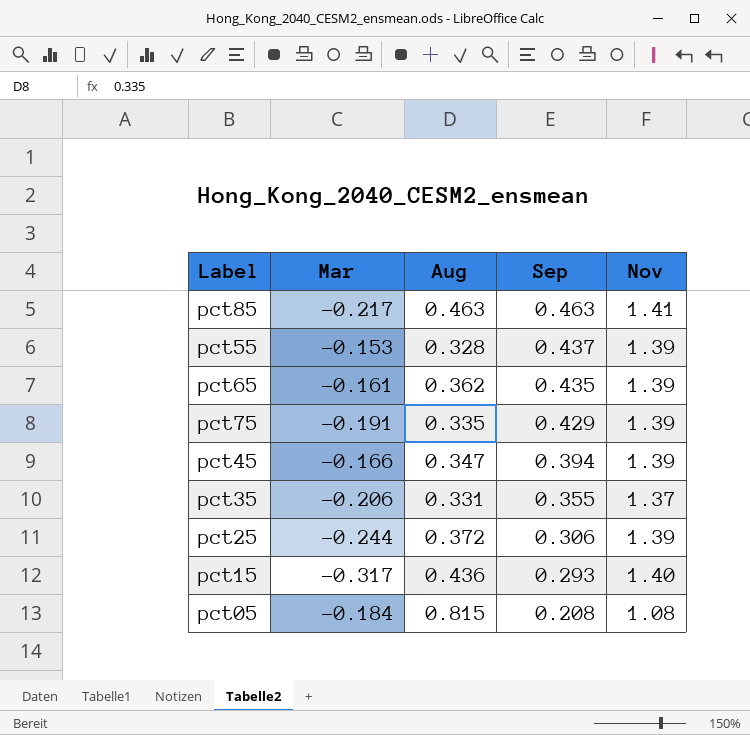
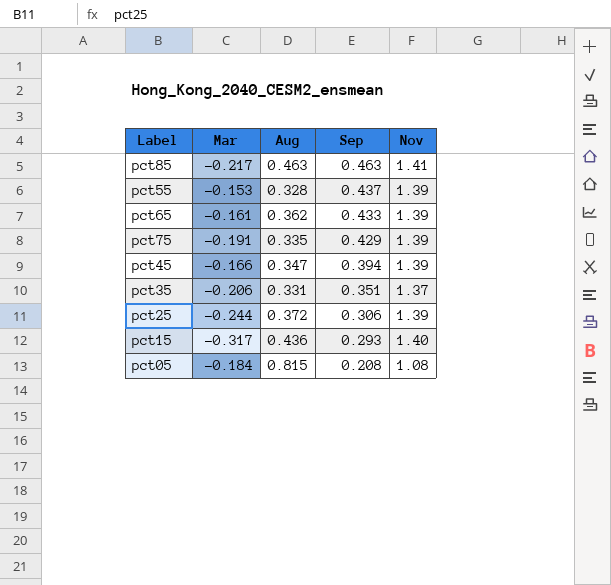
pct65 | Sep: 0.435 -> 0.433
pct35 | Sep: 0.355 -> 0.351

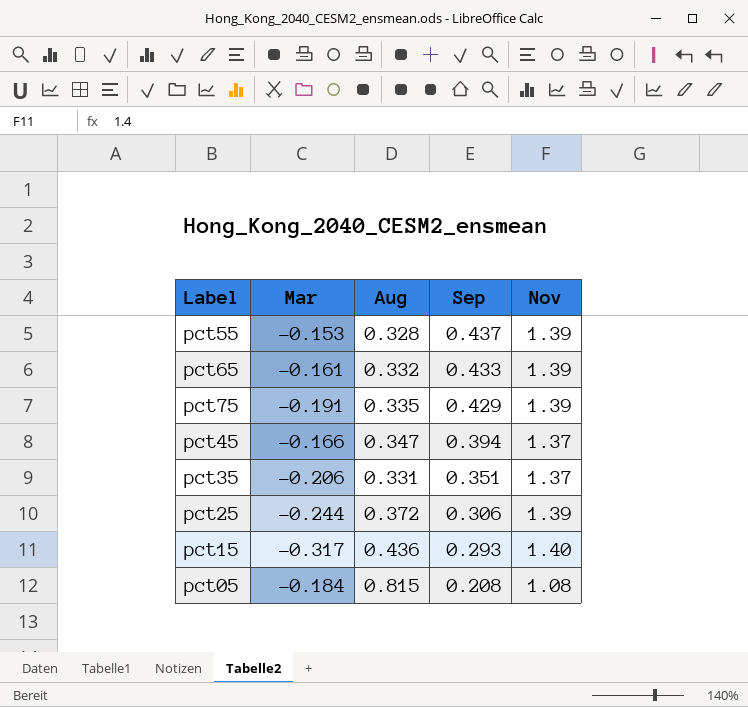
row pct85: -0.217 | 0.463 | 0.463 | 1.41 -> none
pct65 | Aug: 0.362 -> 0.332
pct45 | Nov: 1.39 -> 1.37

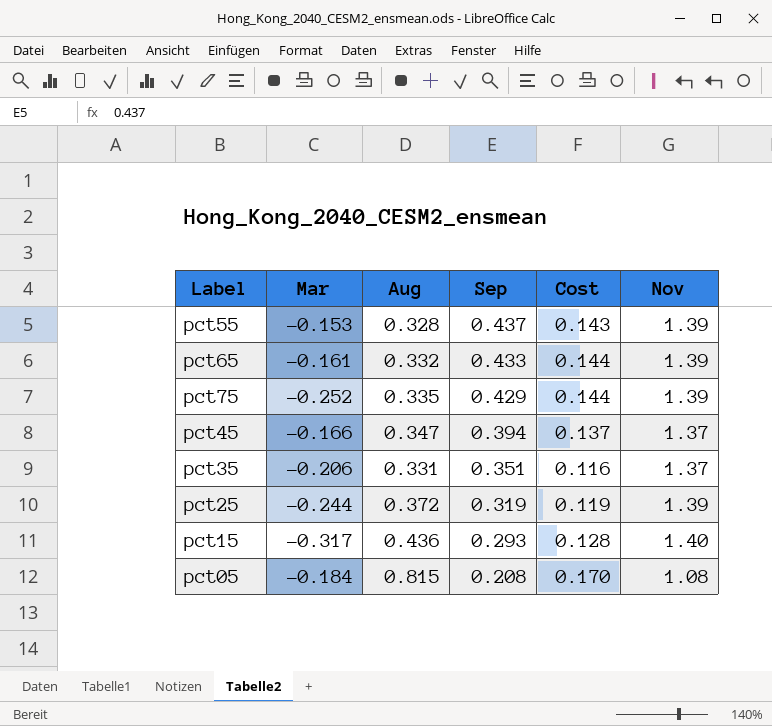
column Cost | formula: none -> [Aug] * [Sep]
pct75 | Mar: -0.191 -> -0.252
pct25 | Sep: 0.306 -> 0.319

